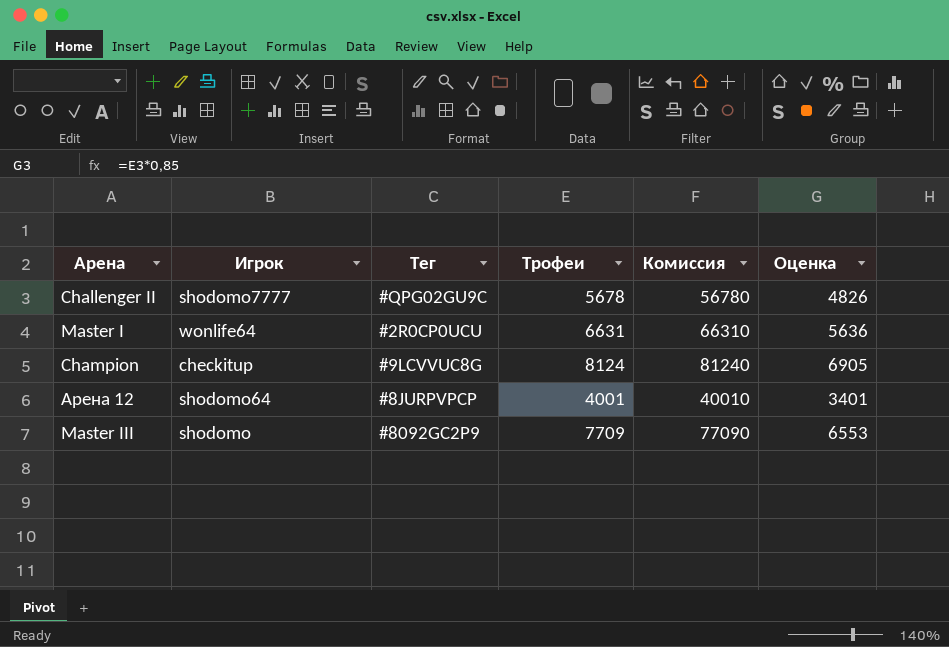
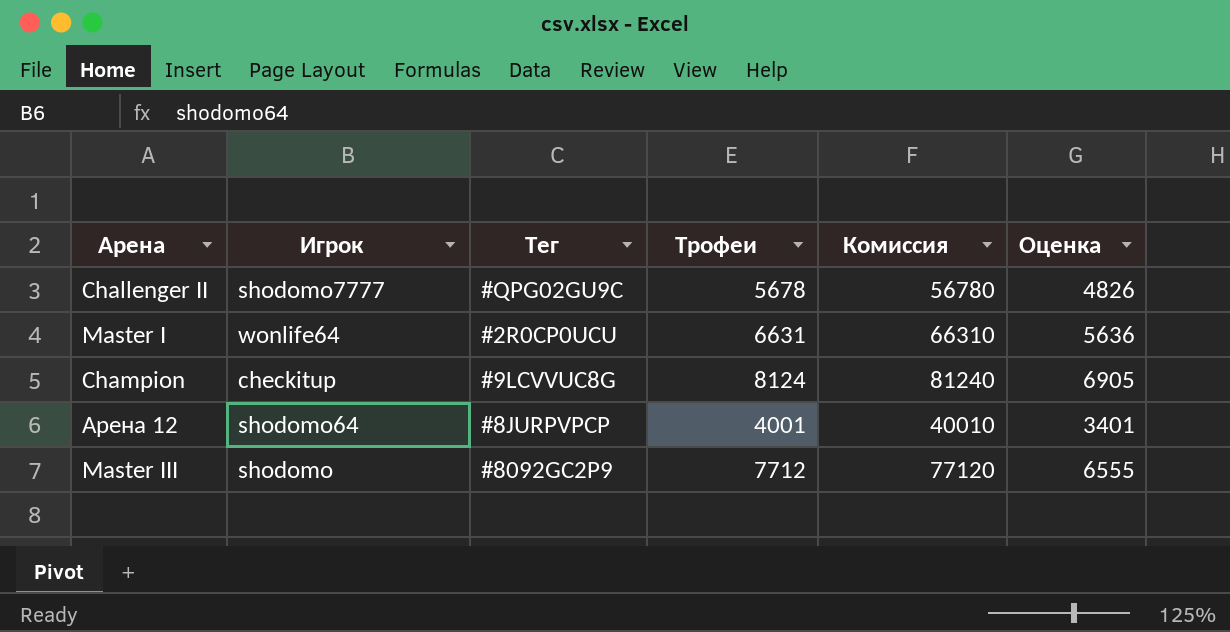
Master III | Трофеи: 7709 -> 7712
Master III | Комиссия: 77090 -> 77120
Master III | Оценка: 6553 -> 6555

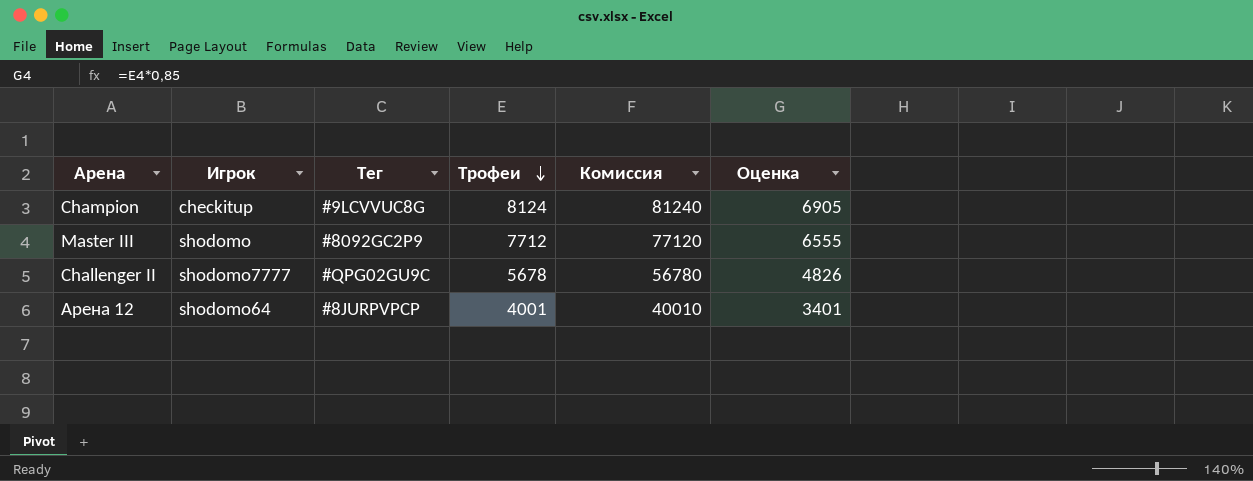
row order: none -> Трофеи descending
row Master I: wonlife64 | #2R0CP0UCU | 6631 | 66310 | 5636 -> none

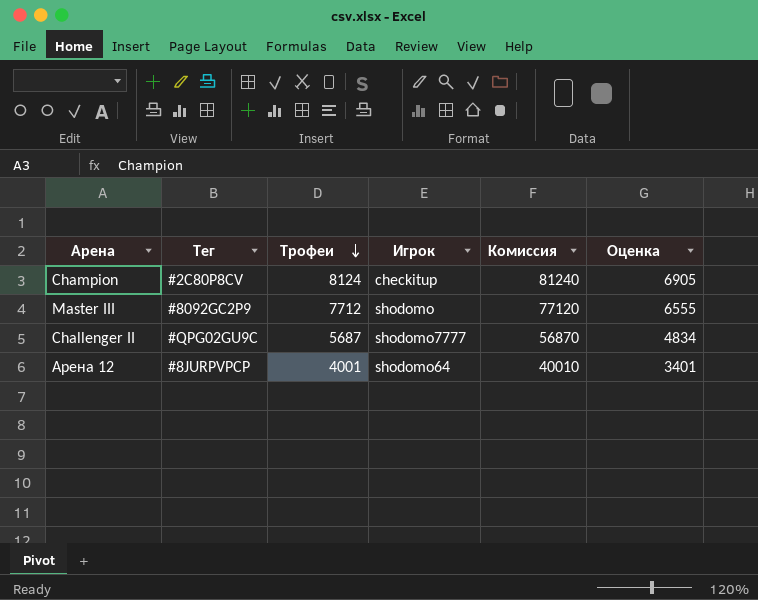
column Игрок | position: 2 -> 4
Champion | Тег: #9LCVVUC8G -> #2C80P8CV
Challenger II | Трофеи: 5678 -> 5687
Challenger II | Комиссия: 56780 -> 56870
Challenger II | Оценка: 4826 -> 4834

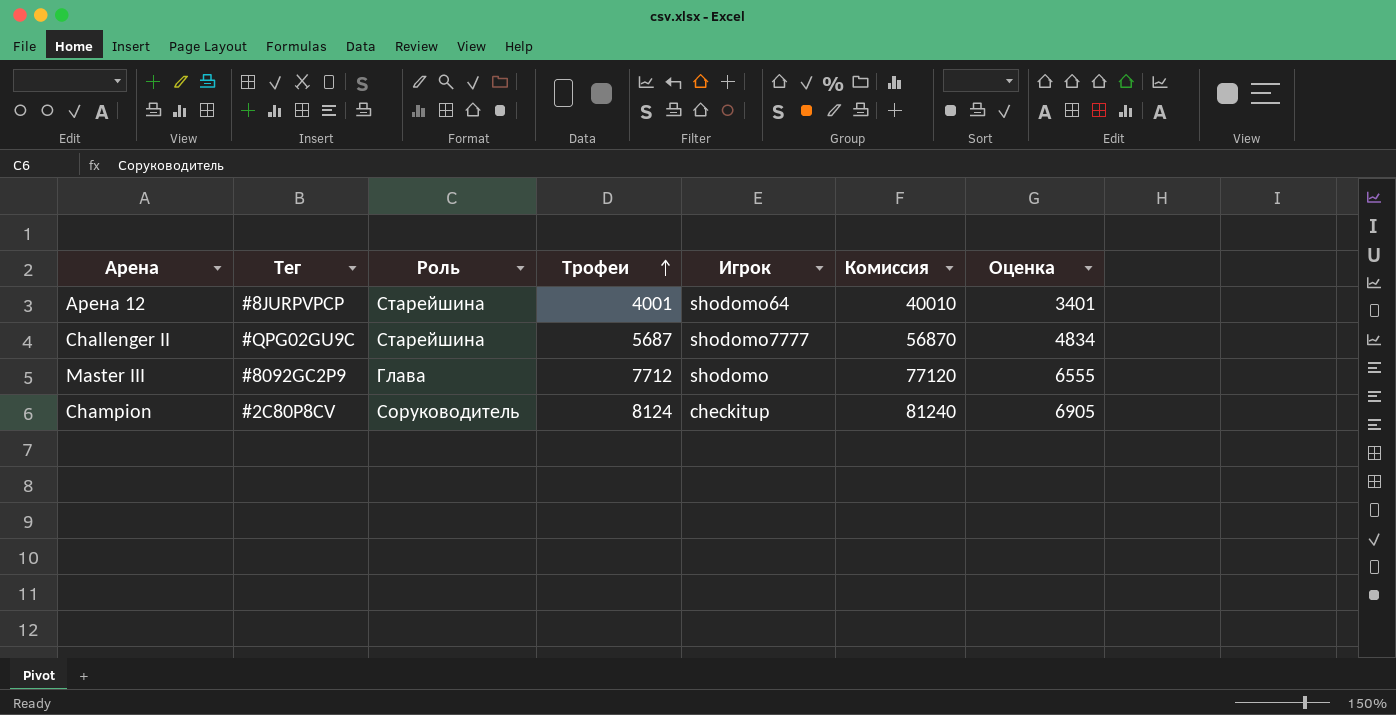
row order: Трофеи descending -> Трофеи ascending
column Роль | position: none -> 3

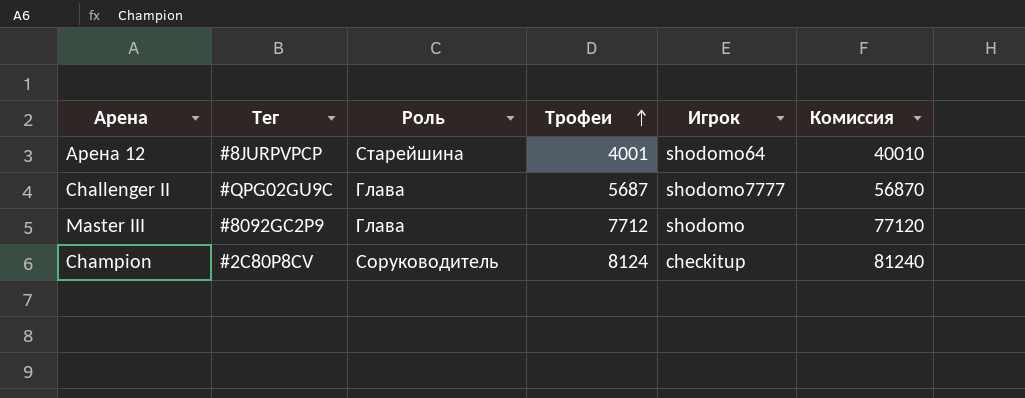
column Оценка | formula: [Трофеи] * 0,85 -> none
Challenger II | Роль: Старейшина -> Глава

